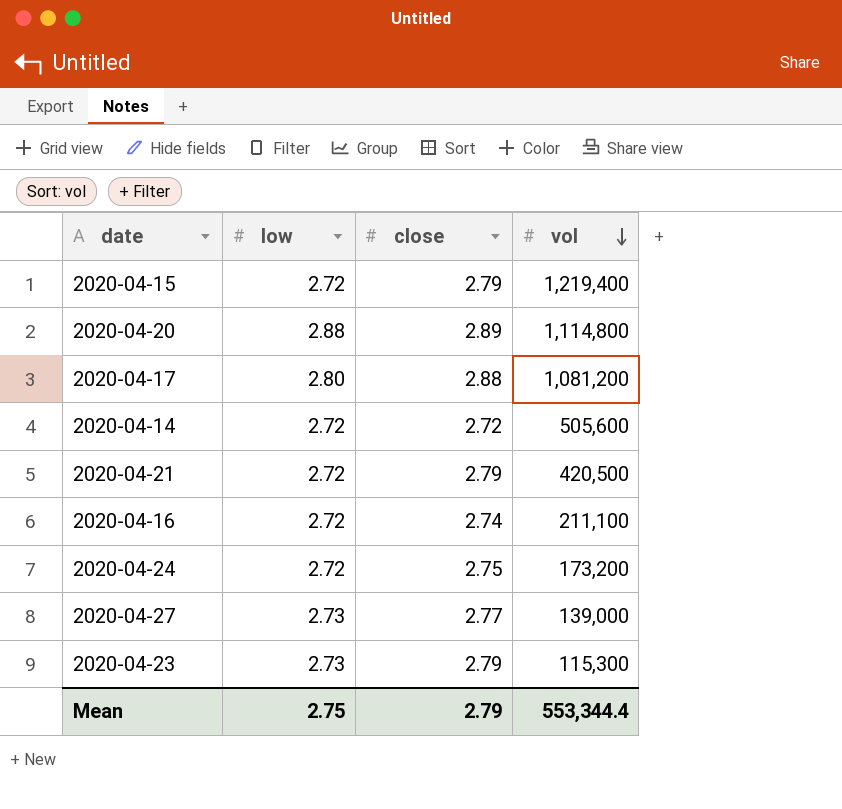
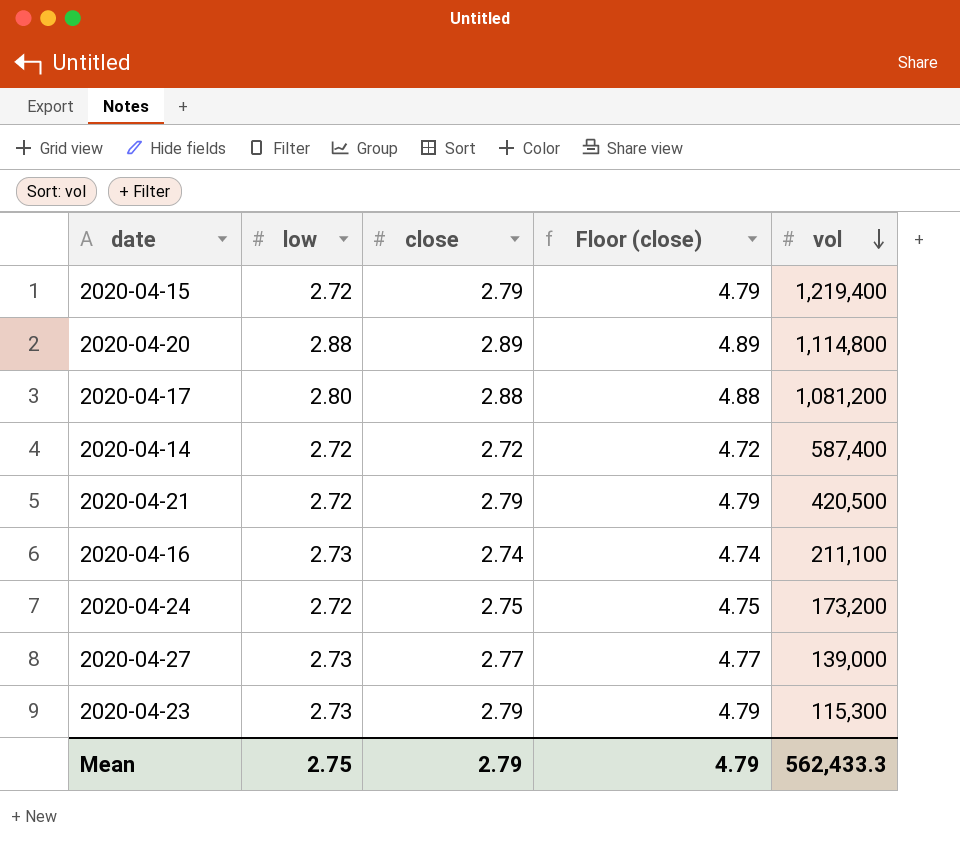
column Floor (close) | formula: none -> [close] + 2
2020-04-14 | vol: 505,600 -> 587,400
2020-04-16 | low: 2.72 -> 2.73
Mean | vol: 553,344.4 -> 562,433.3

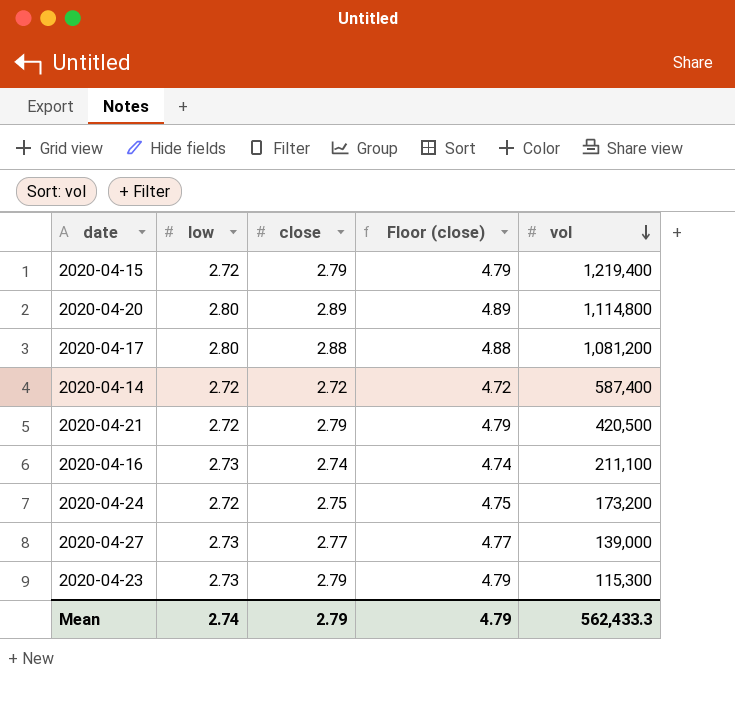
2020-04-20 | low: 2.88 -> 2.80
Mean | low: 2.75 -> 2.74

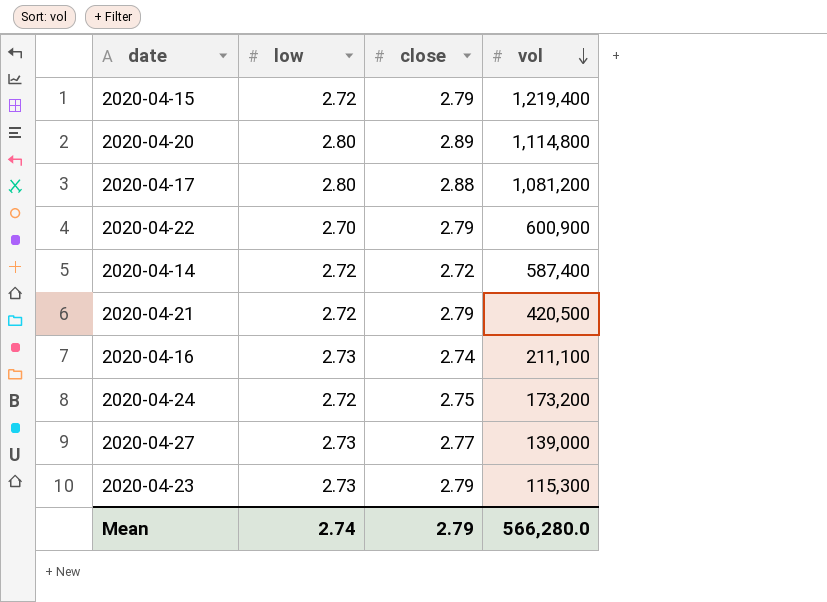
column Floor (close) | formula: [close] + 2 -> none
row 2020-04-22: none -> 2.70 | 2.79 | 600,900
Mean | vol: 562,433.3 -> 566,280.0

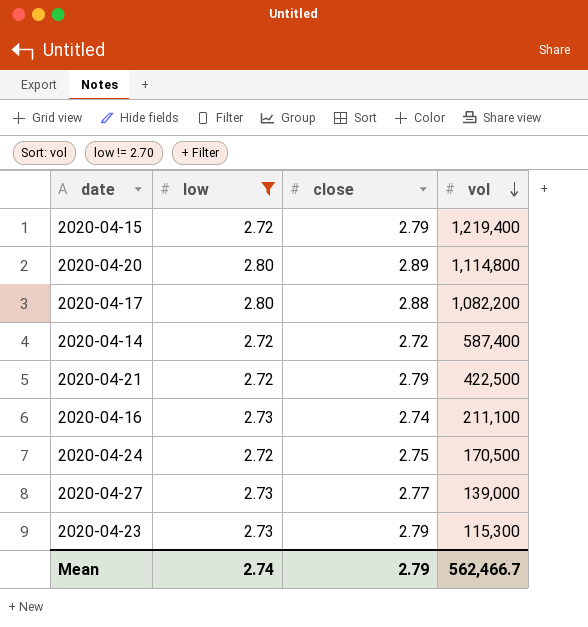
filter: none -> low != 2.70
2020-04-17 | vol: 1,081,200 -> 1,082,200
2020-04-21 | vol: 420,500 -> 422,500
2020-04-24 | vol: 173,200 -> 170,500
Mean | vol: 566,280.0 -> 562,466.7

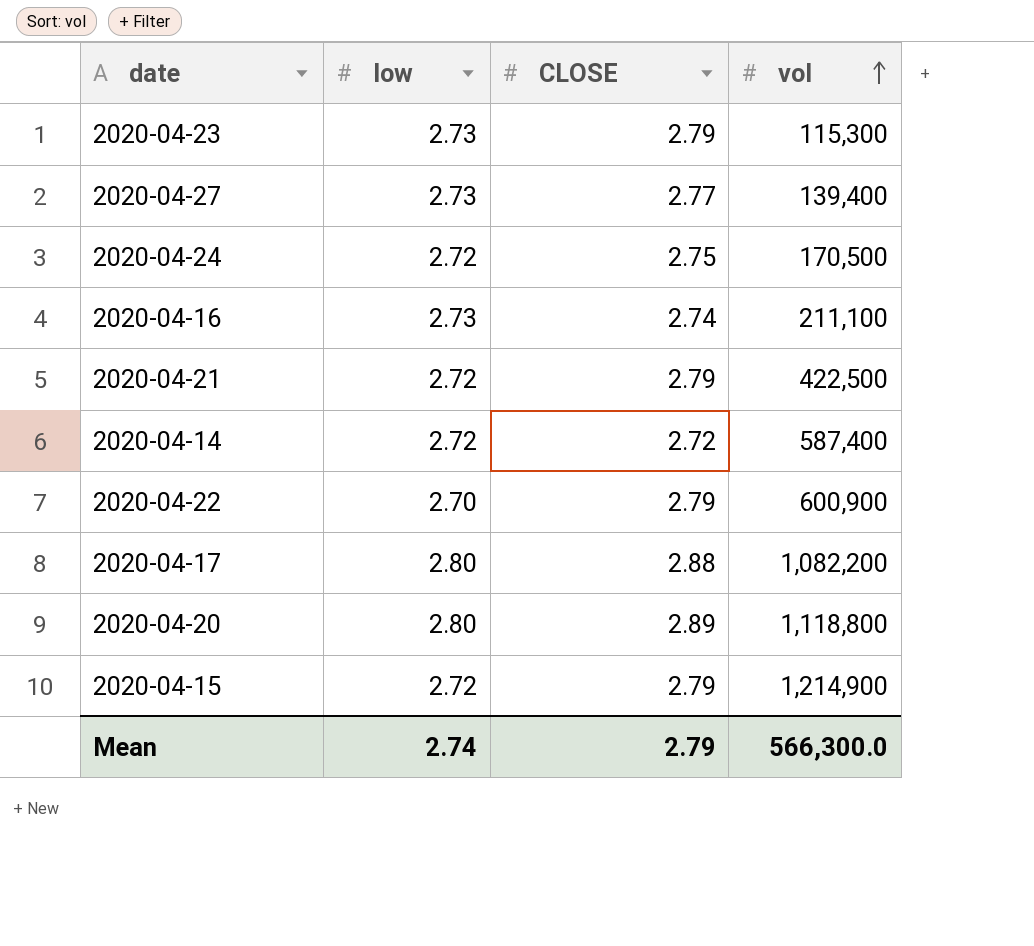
filter: low != 2.70 -> none
row order: vol descending -> vol ascending
column name: close -> CLOSE
2020-04-27 | vol: 139,000 -> 139,400
2020-04-20 | vol: 1,114,800 -> 1,118,800
2020-04-15 | vol: 1,219,400 -> 1,214,900
Mean | vol: 562,466.7 -> 566,300.0

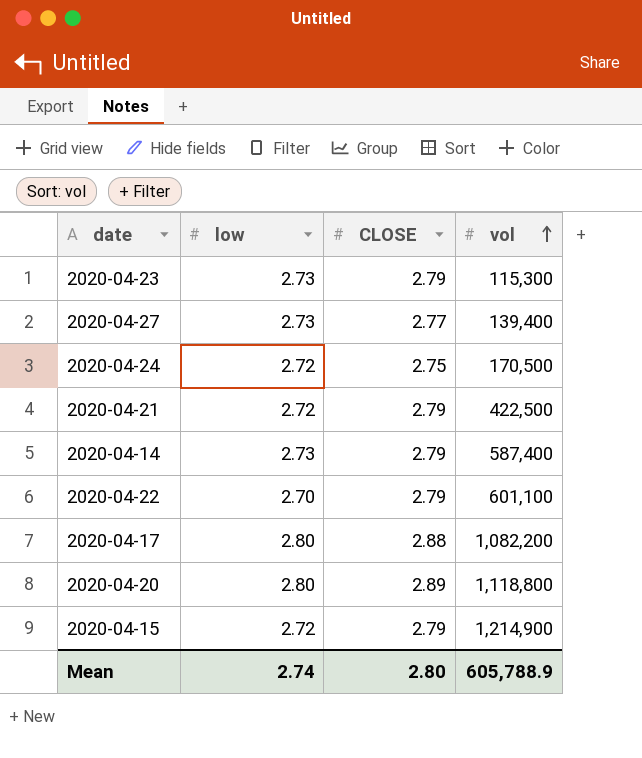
row 2020-04-16: 2.73 | 2.74 | 211,100 -> none
2020-04-14 | low: 2.72 -> 2.73
2020-04-14 | CLOSE: 2.72 -> 2.79
2020-04-22 | vol: 600,900 -> 601,100
Mean | CLOSE: 2.79 -> 2.80
Mean | vol: 566,300.0 -> 605,788.9

